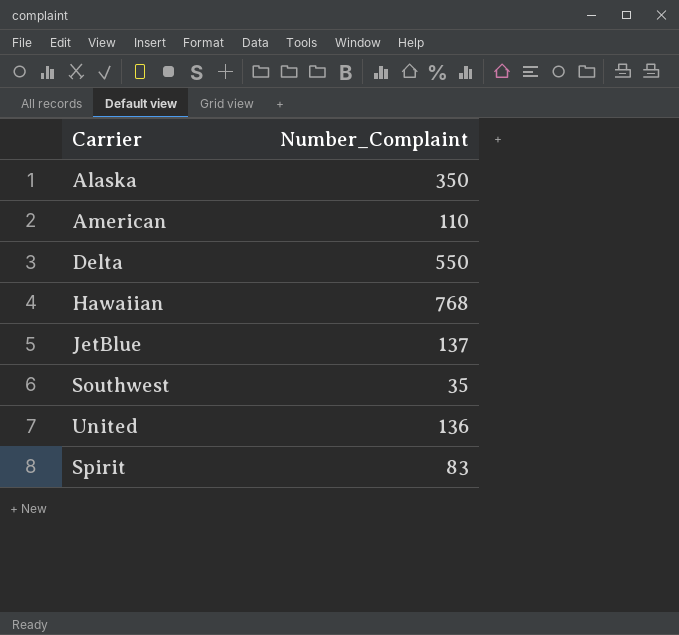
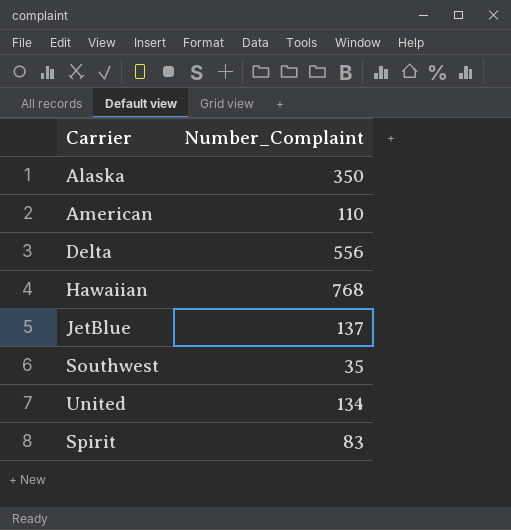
Delta | Number_Complaint: 550 -> 556
United | Number_Complaint: 136 -> 134

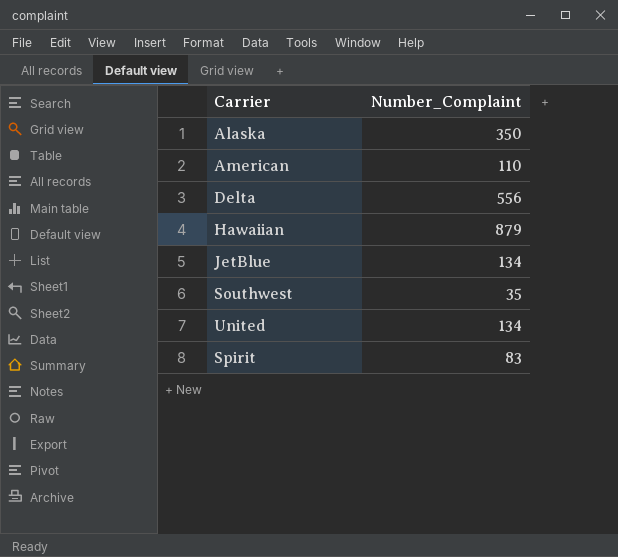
Hawaiian | Number_Complaint: 768 -> 879
JetBlue | Number_Complaint: 137 -> 134

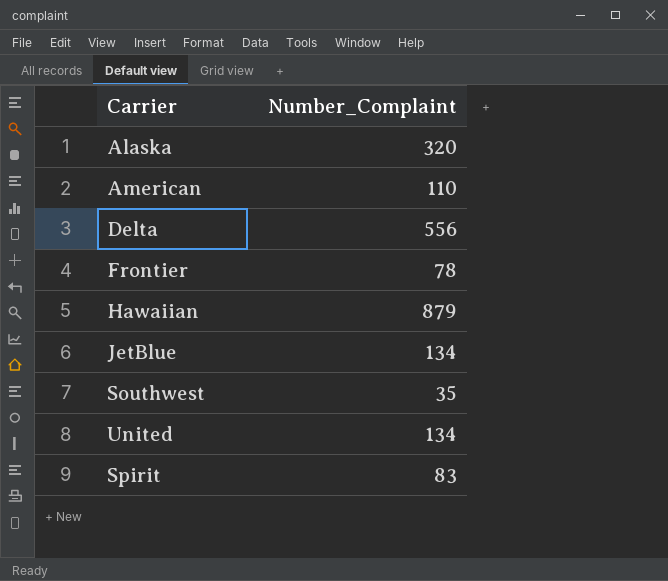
Alaska | Number_Complaint: 350 -> 320
row Frontier: none -> 78

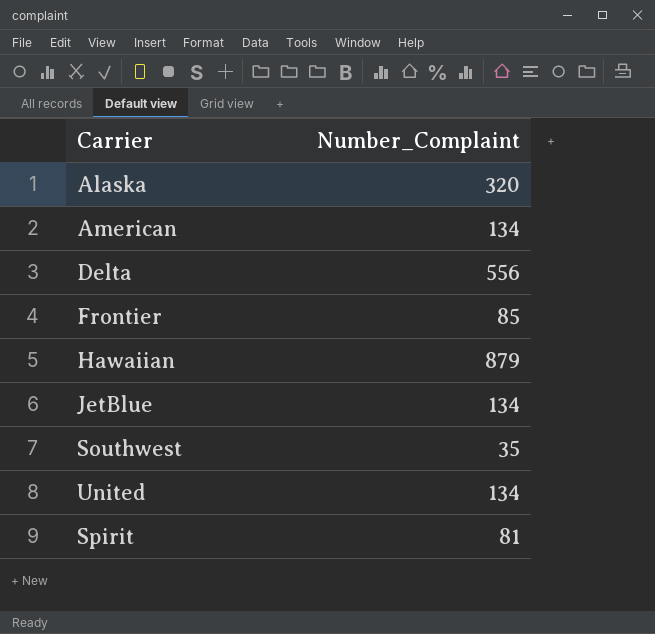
American | Number_Complaint: 110 -> 134
Frontier | Number_Complaint: 78 -> 85
Spirit | Number_Complaint: 83 -> 81

